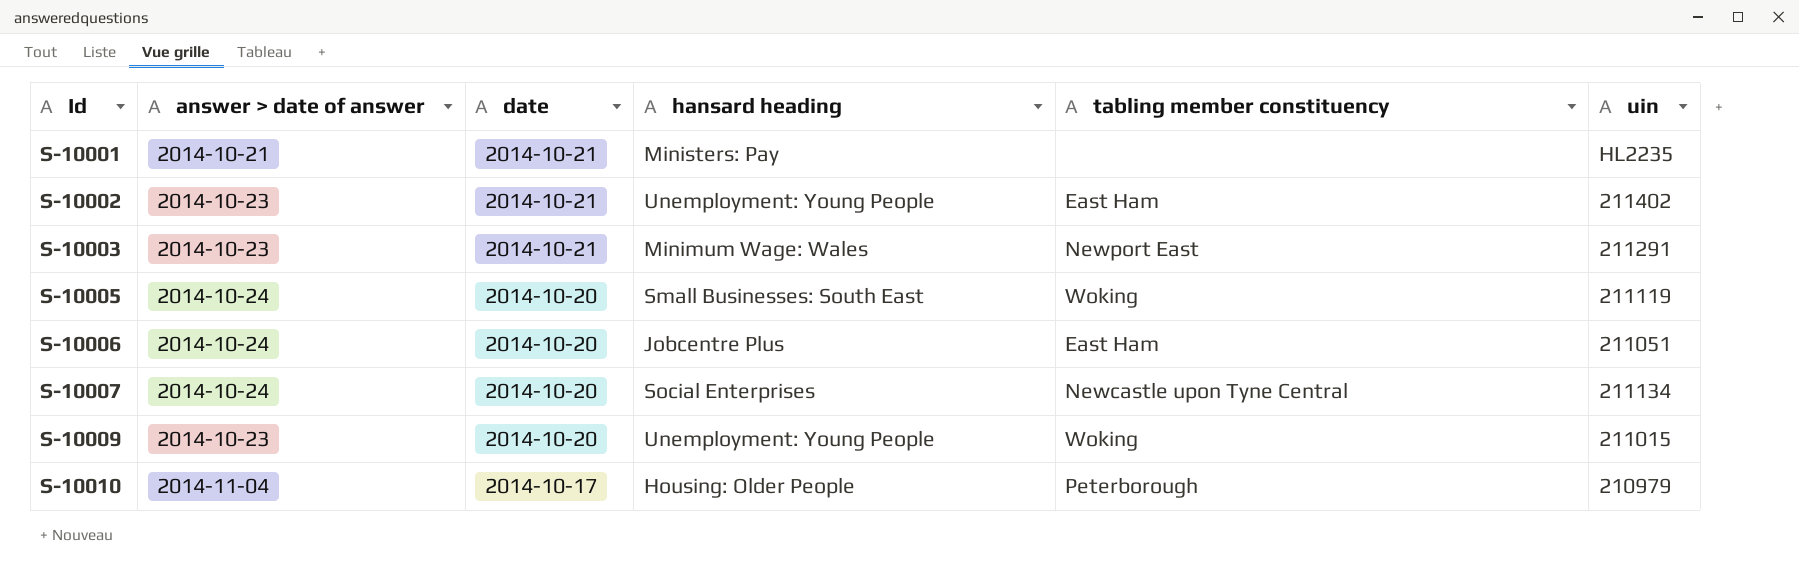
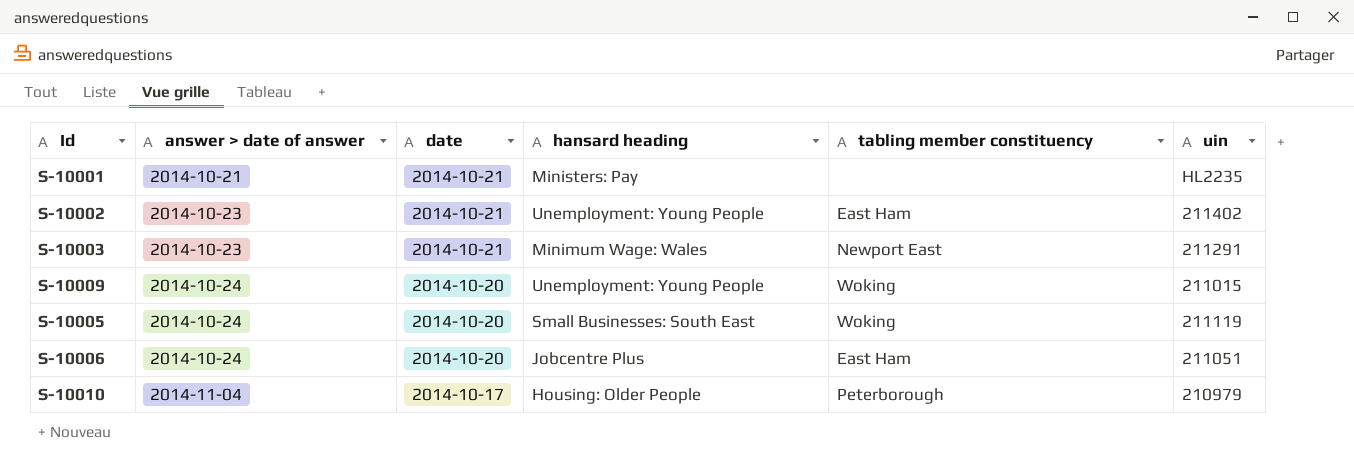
row order: Id ascending -> answer > date of answer ascending
row S-10007: 2014-10-24 | 2014-10-20 | Social Enterprises | Newcastle upon Tyne Central | 211134 -> none
S-10009 | answer > date of answer: 2014-10-23 -> 2014-10-24

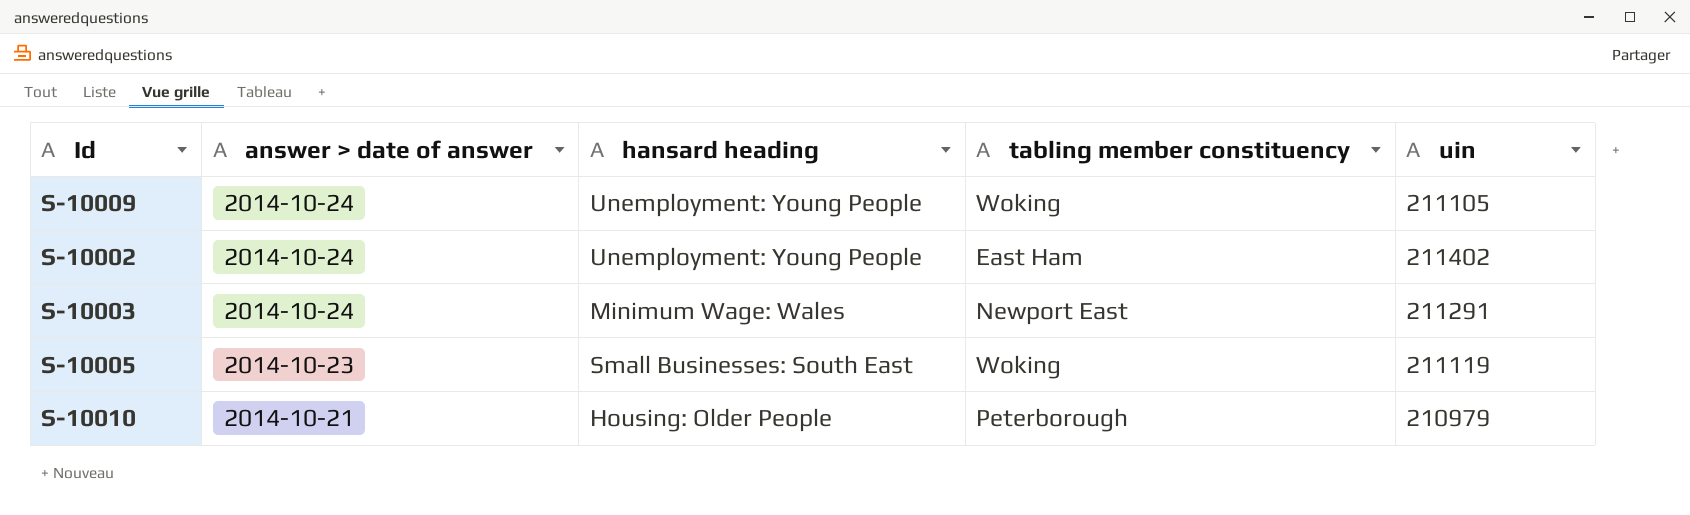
row order: answer > date of answer ascending -> answer > date of answer descending
column date | position: 3 -> none
row S-10001: 2014-10-21 | 2014-10-21 | Ministers: Pay | none | HL2235 -> none
row S-10006: 2014-10-24 | 2014-10-20 | Jobcentre Plus | East Ham | 211051 -> none
S-10009 | uin: 211015 -> 211105
S-10002 | answer > date of answer: 2014-10-23 -> 2014-10-24
S-10003 | answer > date of answer: 2014-10-23 -> 2014-10-24
S-10005 | answer > date of answer: 2014-10-24 -> 2014-10-23
S-10010 | answer > date of answer: 2014-11-04 -> 2014-10-21

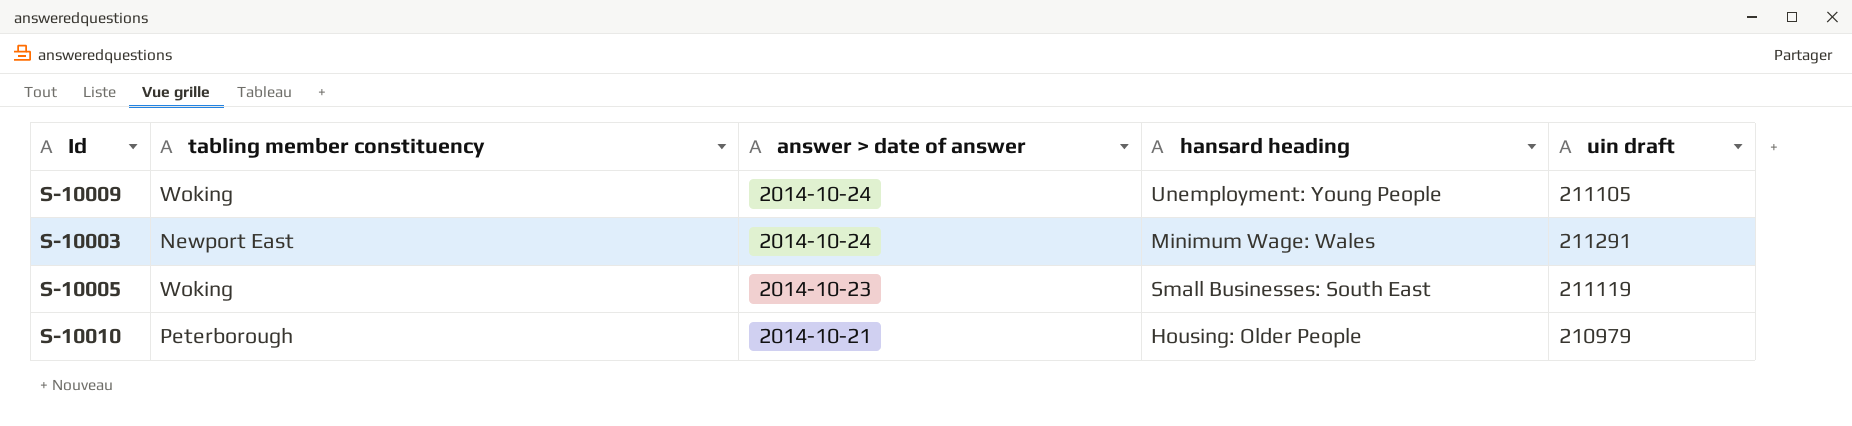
column tabling member constituency | position: 4 -> 2
column name: uin -> uin draft
row S-10002: 2014-10-24 | Unemployment: Young People | East Ham | 211402 -> none

